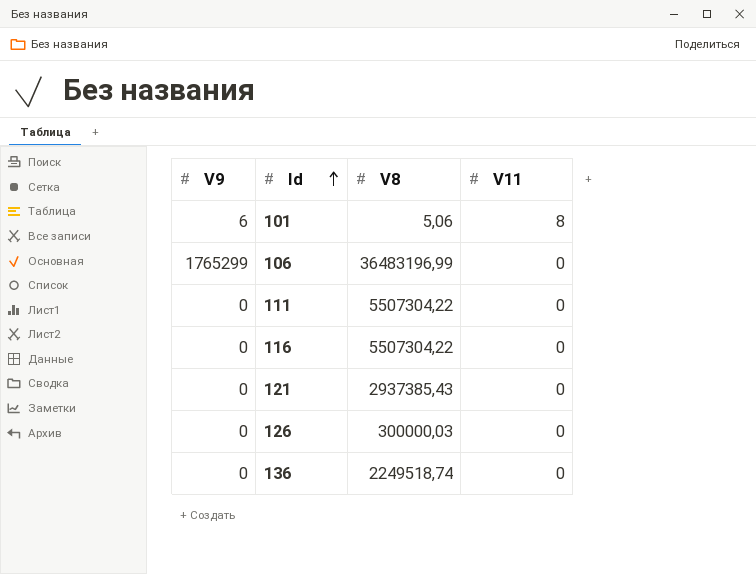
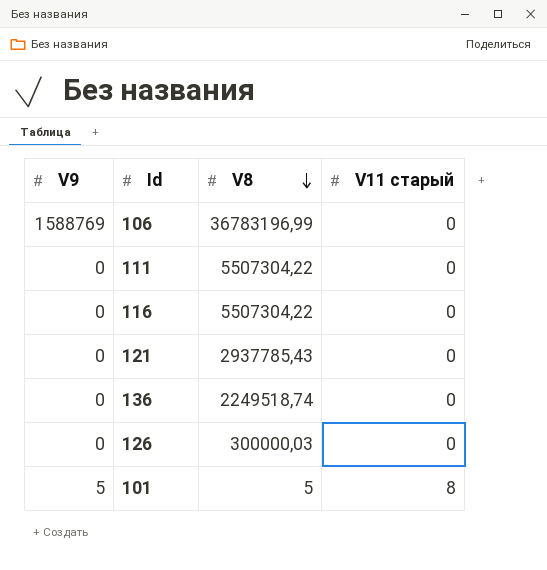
row order: Id ascending -> V8 descending
column name: V11 -> V11 старый
106 | V9: 1765299 -> 1588769
106 | V8: 36483196,99 -> 36783196,99
121 | V8: 2937385,43 -> 2937785,43
101 | V9: 6 -> 5
101 | V8: 5,06 -> 5

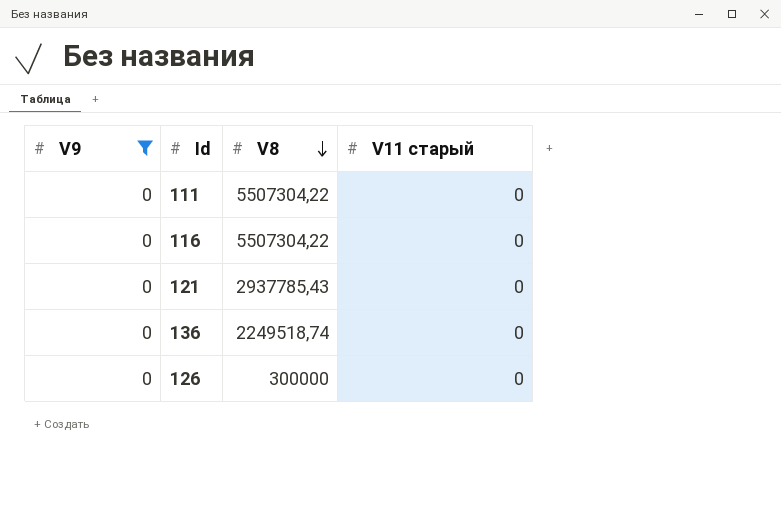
filter: none -> V9 = 0
126 | V8: 300000,03 -> 300000

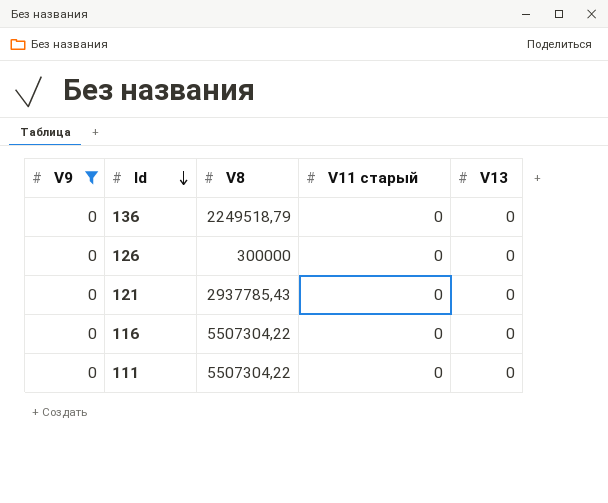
row order: V8 descending -> Id descending
column V13 | position: none -> 5
136 | V8: 2249518,74 -> 2249518,79

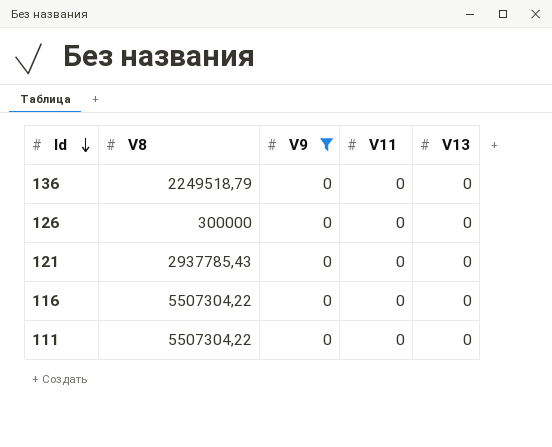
column V9 | position: 1 -> 3
column name: V11 старый -> V11

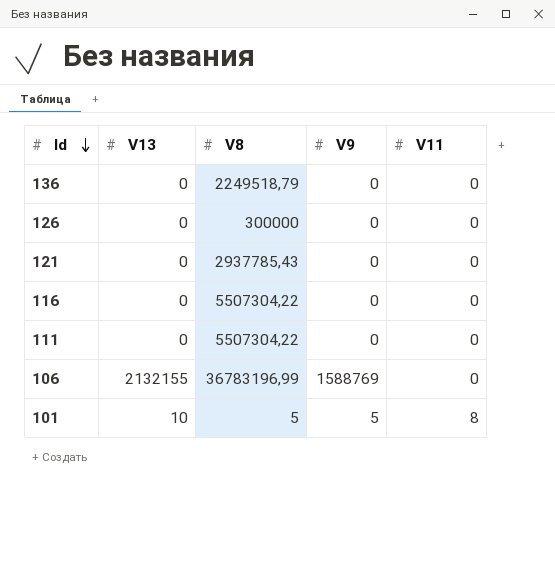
filter: V9 = 0 -> none
column V13 | position: 5 -> 2

